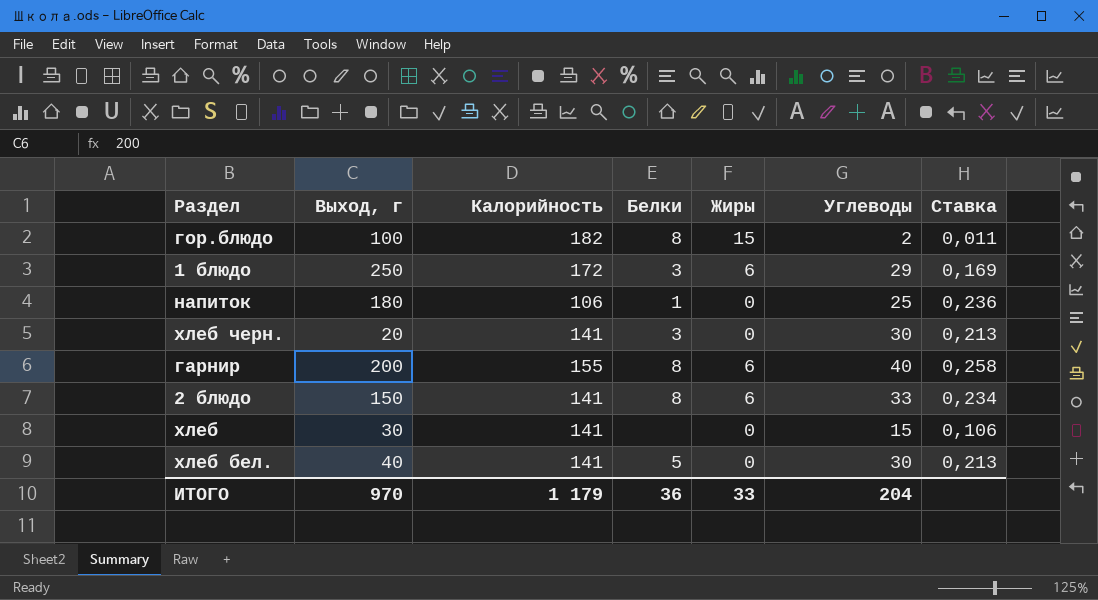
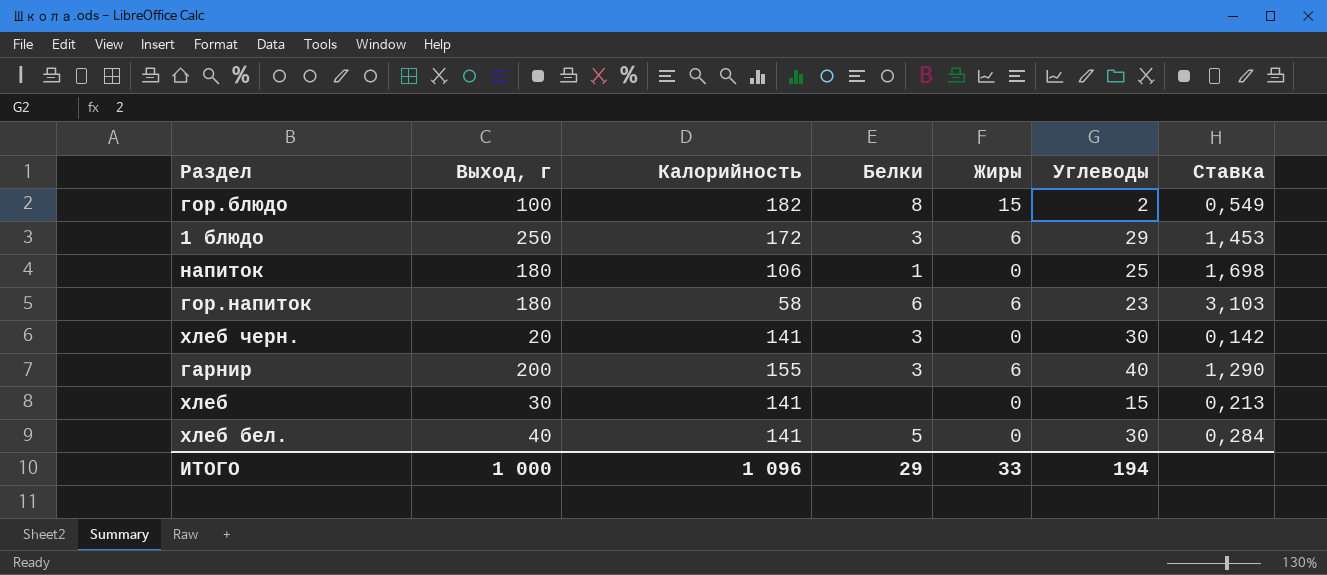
column Ставка | formula: [Углеводы] / [Калорийность] -> [Выход, г] / [Калорийность]
row 2 блюдо: 150 | 141 | 8 | 6 | 33 | 0,234 -> none
row гор.напиток: none -> 180 | 58 | 6 | 6 | 23 | 3,103
гарнир | Белки: 8 -> 3
ИТОГО | Выход, г: 970 -> 1 000
ИТОГО | Калорийность: 1 179 -> 1 096
ИТОГО | Белки: 36 -> 29
ИТОГО | Углеводы: 204 -> 194

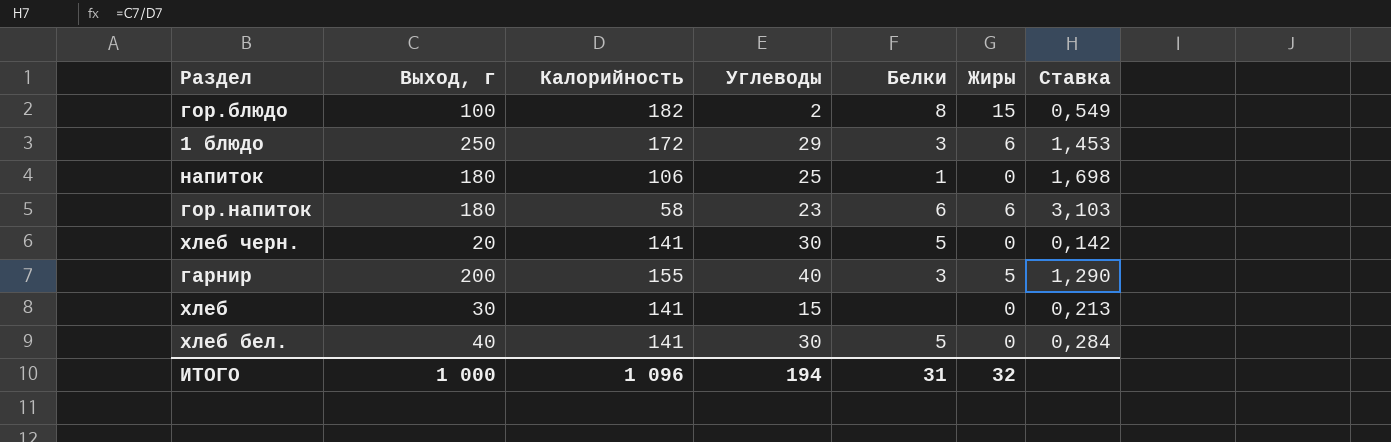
column Углеводы | position: 6 -> 4
хлеб черн. | Белки: 3 -> 5
гарнир | Жиры: 6 -> 5
ИТОГО | Белки: 29 -> 31
ИТОГО | Жиры: 33 -> 32

